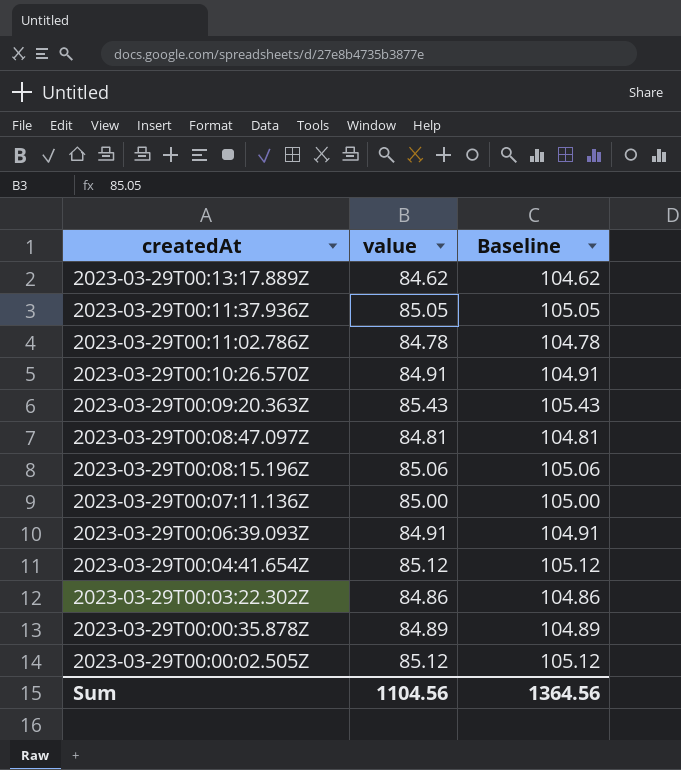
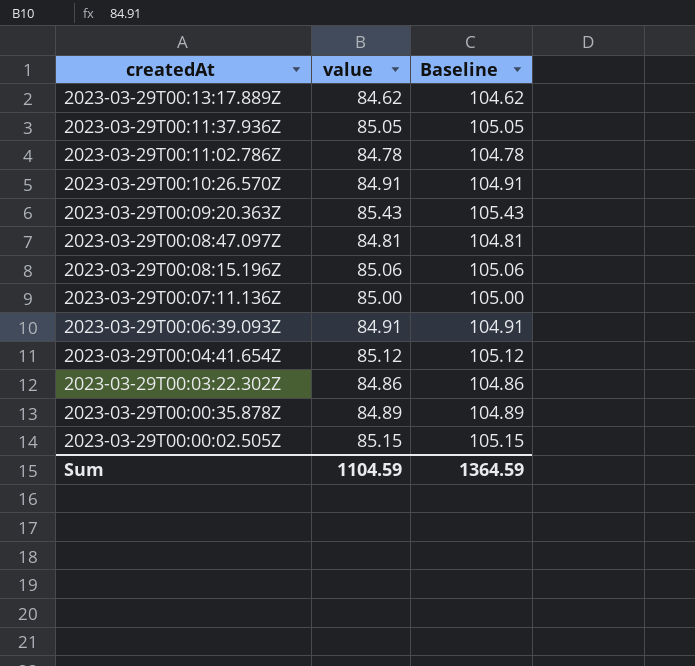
2023-03-29T00:00:02.505Z | value: 85.12 -> 85.15
2023-03-29T00:00:02.505Z | Baseline: 105.12 -> 105.15
Sum | value: 1104.56 -> 1104.59
Sum | Baseline: 1364.56 -> 1364.59

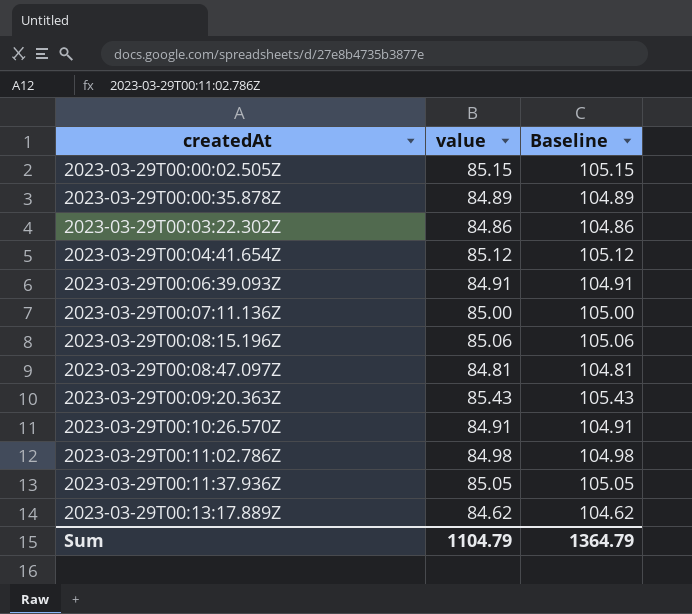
row order: createdAt descending -> createdAt ascending
2023-03-29T00:11:02.786Z | value: 84.78 -> 84.98
2023-03-29T00:11:02.786Z | Baseline: 104.78 -> 104.98
Sum | value: 1104.59 -> 1104.79
Sum | Baseline: 1364.59 -> 1364.79

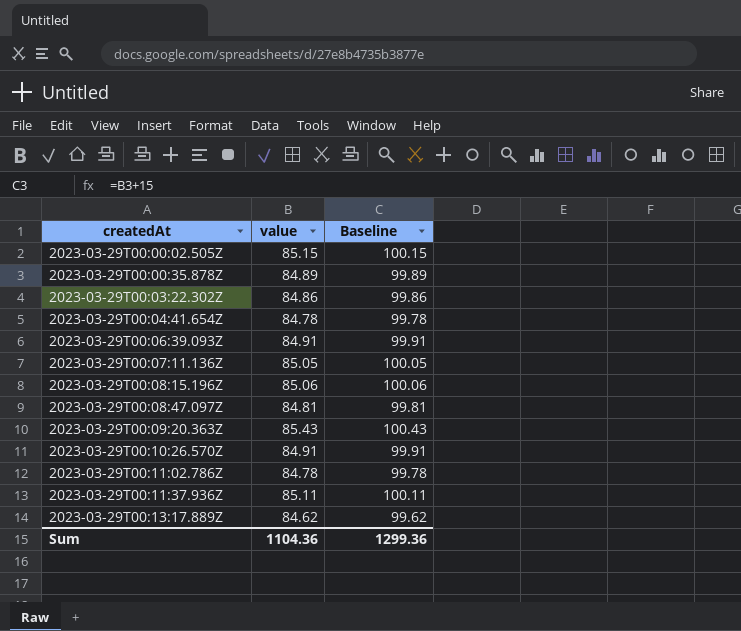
column Baseline | formula: [value] + 20 -> [value] + 15
2023-03-29T00:04:41.654Z | value: 85.12 -> 84.78
2023-03-29T00:07:11.136Z | value: 85.00 -> 85.05
2023-03-29T00:11:02.786Z | value: 84.98 -> 84.78
2023-03-29T00:11:37.936Z | value: 85.05 -> 85.11
Sum | value: 1104.79 -> 1104.36
Sum | Baseline: 1364.79 -> 1299.36

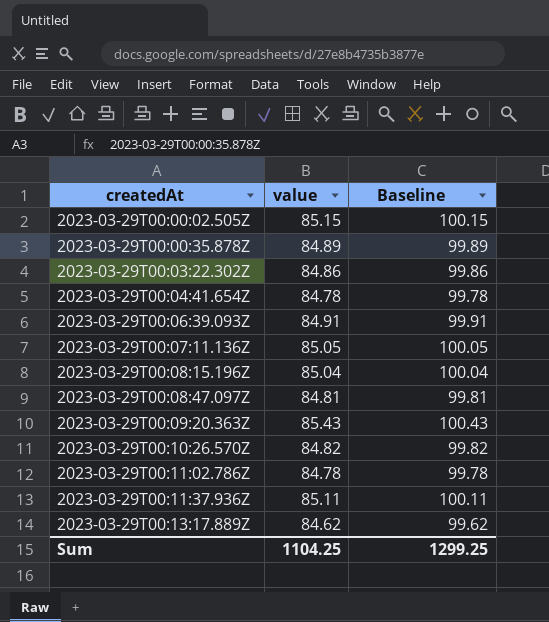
2023-03-29T00:08:15.196Z | value: 85.06 -> 85.04
2023-03-29T00:08:15.196Z | Baseline: 100.06 -> 100.04
2023-03-29T00:10:26.570Z | value: 84.91 -> 84.82
2023-03-29T00:10:26.570Z | Baseline: 99.91 -> 99.82
Sum | value: 1104.36 -> 1104.25
Sum | Baseline: 1299.36 -> 1299.25

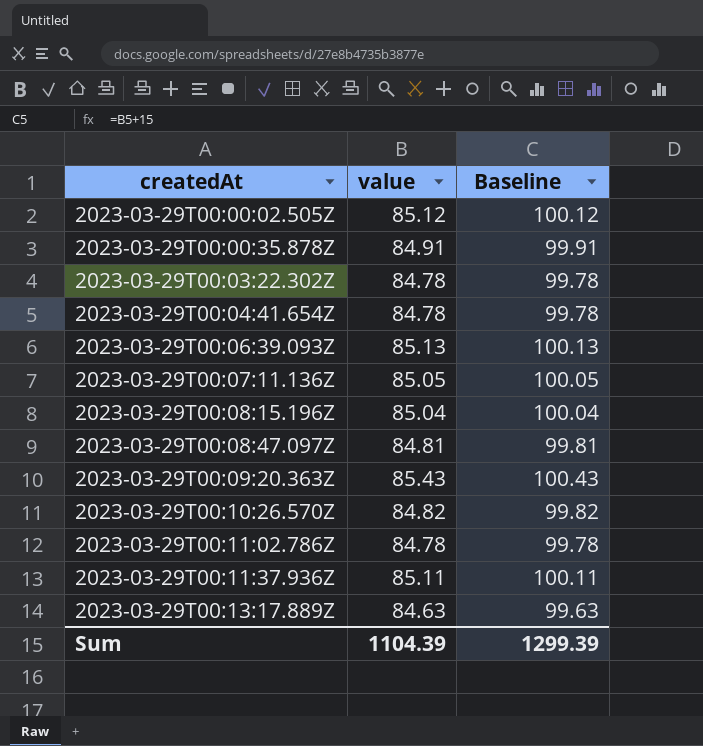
2023-03-29T00:00:02.505Z | value: 85.15 -> 85.12
2023-03-29T00:00:02.505Z | Baseline: 100.15 -> 100.12
2023-03-29T00:00:35.878Z | value: 84.89 -> 84.91
2023-03-29T00:00:35.878Z | Baseline: 99.89 -> 99.91
2023-03-29T00:03:22.302Z | value: 84.86 -> 84.78
2023-03-29T00:03:22.302Z | Baseline: 99.86 -> 99.78
2023-03-29T00:06:39.093Z | value: 84.91 -> 85.13
2023-03-29T00:06:39.093Z | Baseline: 99.91 -> 100.13
2023-03-29T00:13:17.889Z | value: 84.62 -> 84.63
2023-03-29T00:13:17.889Z | Baseline: 99.62 -> 99.63
Sum | value: 1104.25 -> 1104.39
Sum | Baseline: 1299.25 -> 1299.39

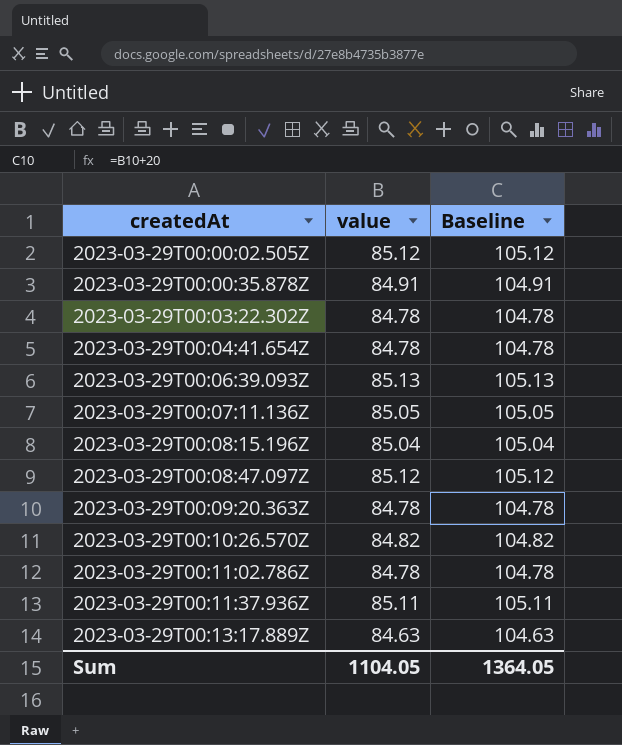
column Baseline | formula: [value] + 15 -> [value] + 20
2023-03-29T00:08:47.097Z | value: 84.81 -> 85.12
2023-03-29T00:09:20.363Z | value: 85.43 -> 84.78
Sum | value: 1104.39 -> 1104.05
Sum | Baseline: 1299.39 -> 1364.05

